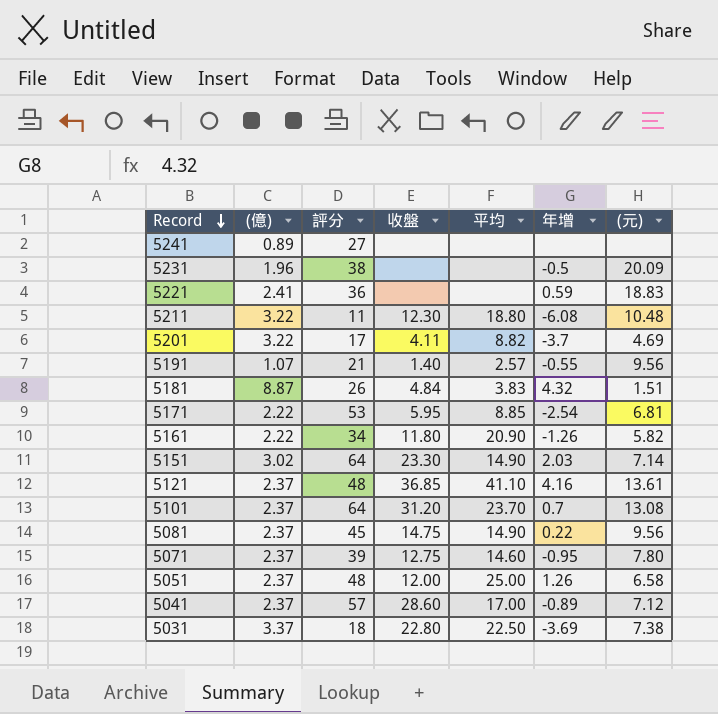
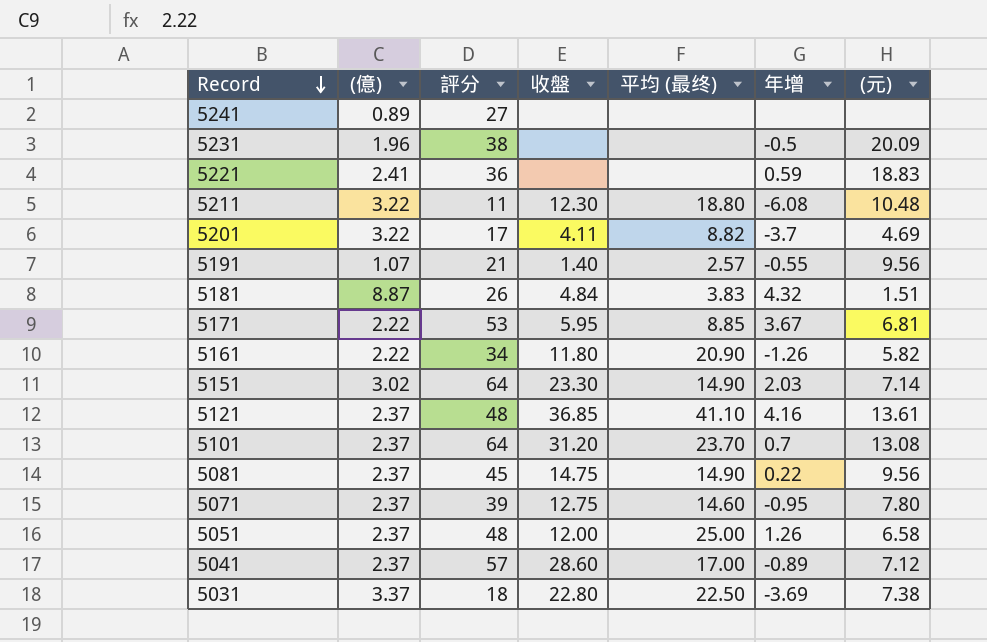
column name: 平均 -> 平均 (最终)
5171 | 年增: -2.54 -> 3.67

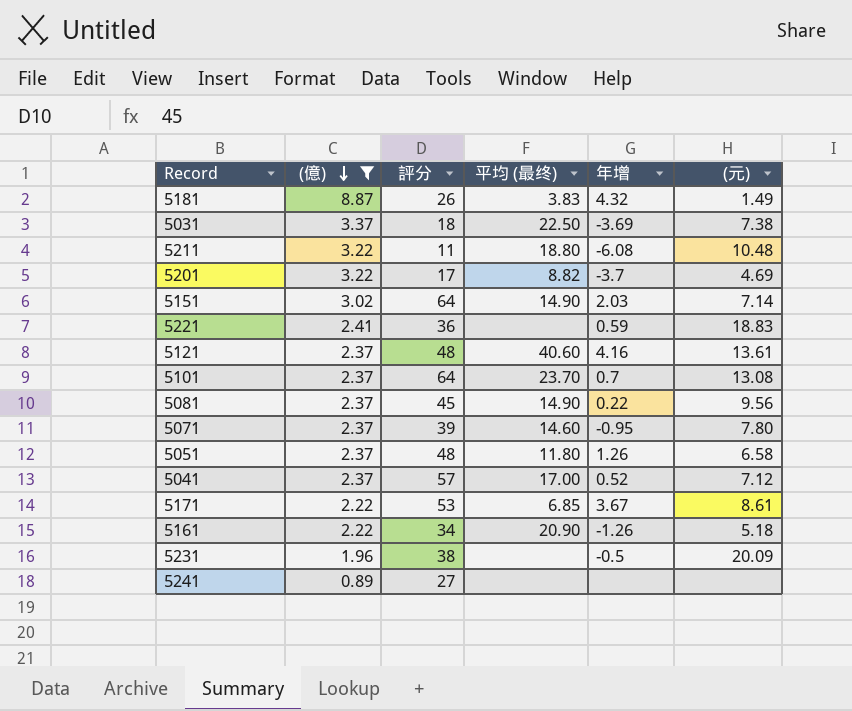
filter: none -> (億) != 1.07
row order: Record descending -> (億) descending
column 收盤 | position: 4 -> none
5181 | (元): 1.51 -> 1.49
5121 | 平均 (最终): 41.10 -> 40.60
5051 | 平均 (最终): 25.00 -> 11.80
5041 | 年增: -0.89 -> 0.52
5171 | 平均 (最终): 8.85 -> 6.85
5171 | (元): 6.81 -> 8.61
5161 | (元): 5.82 -> 5.18

